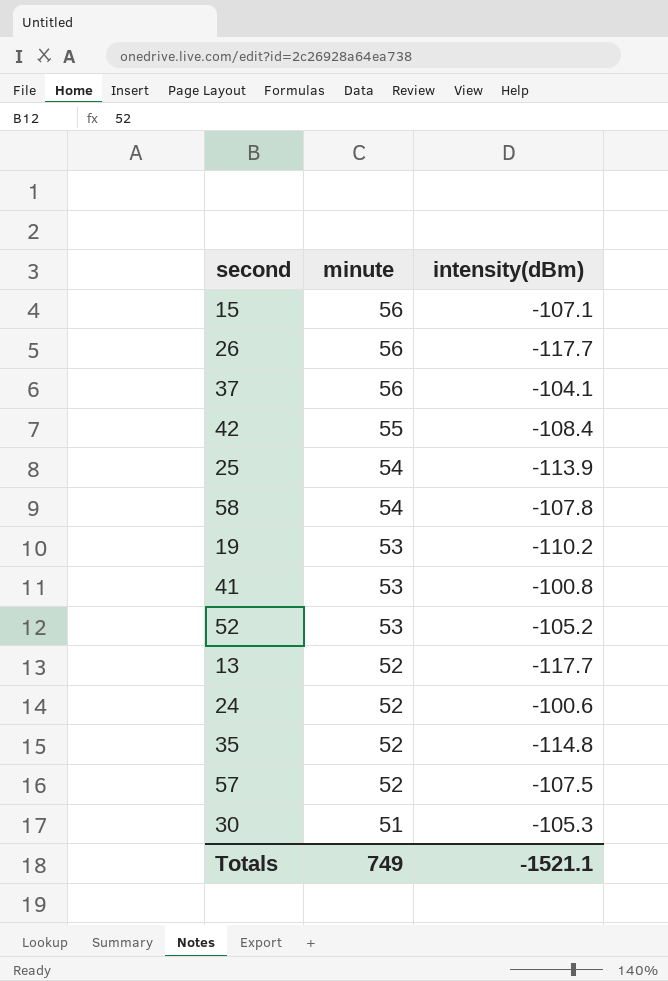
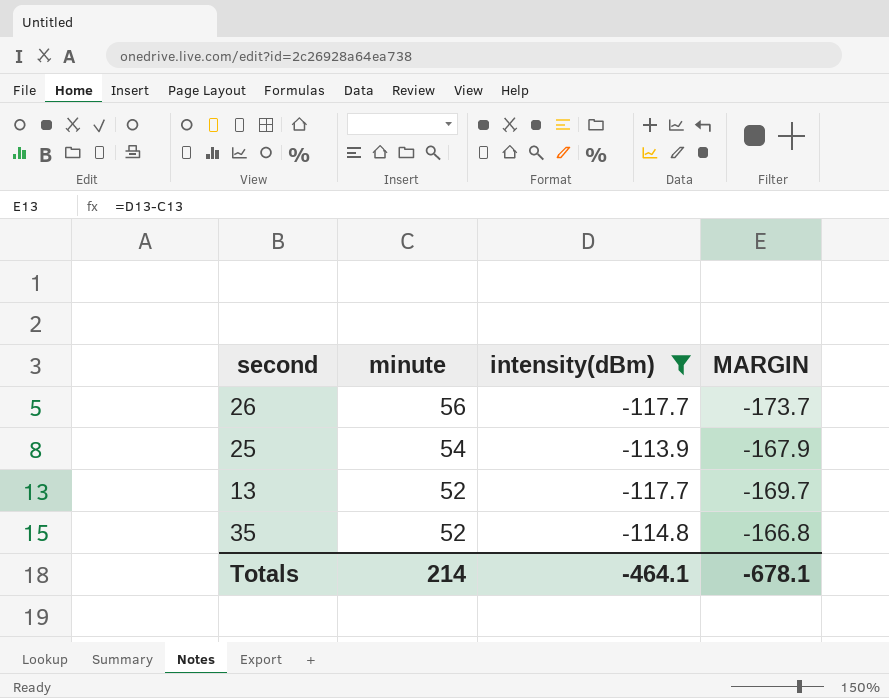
filter: none -> intensity(dBm) <= -113.9
column MARGIN | formula: none -> [intensity(dBm)] - [minute]
Totals | minute: 749 -> 214
Totals | intensity(dBm): -1521.1 -> -464.1

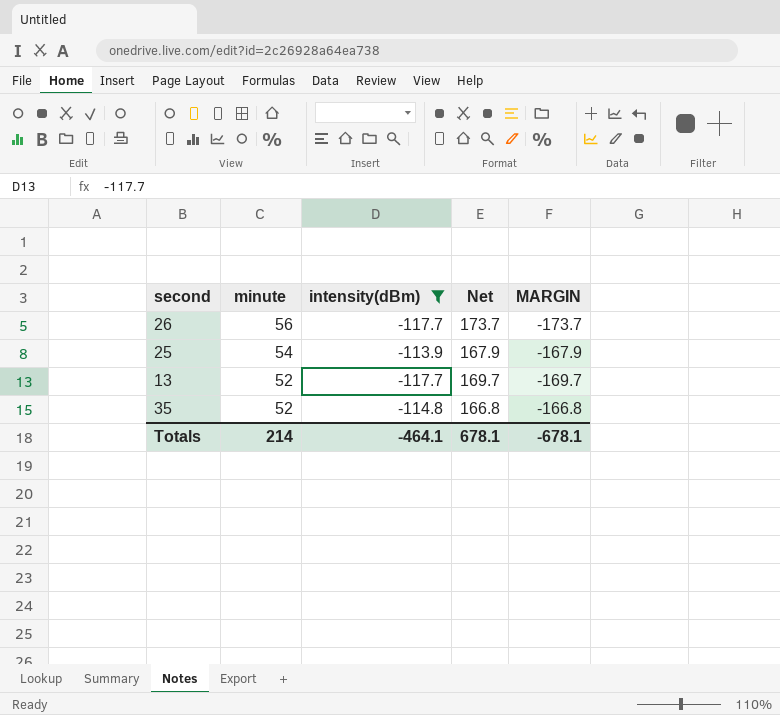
column Net | formula: none -> [minute] - [intensity(dBm)]

